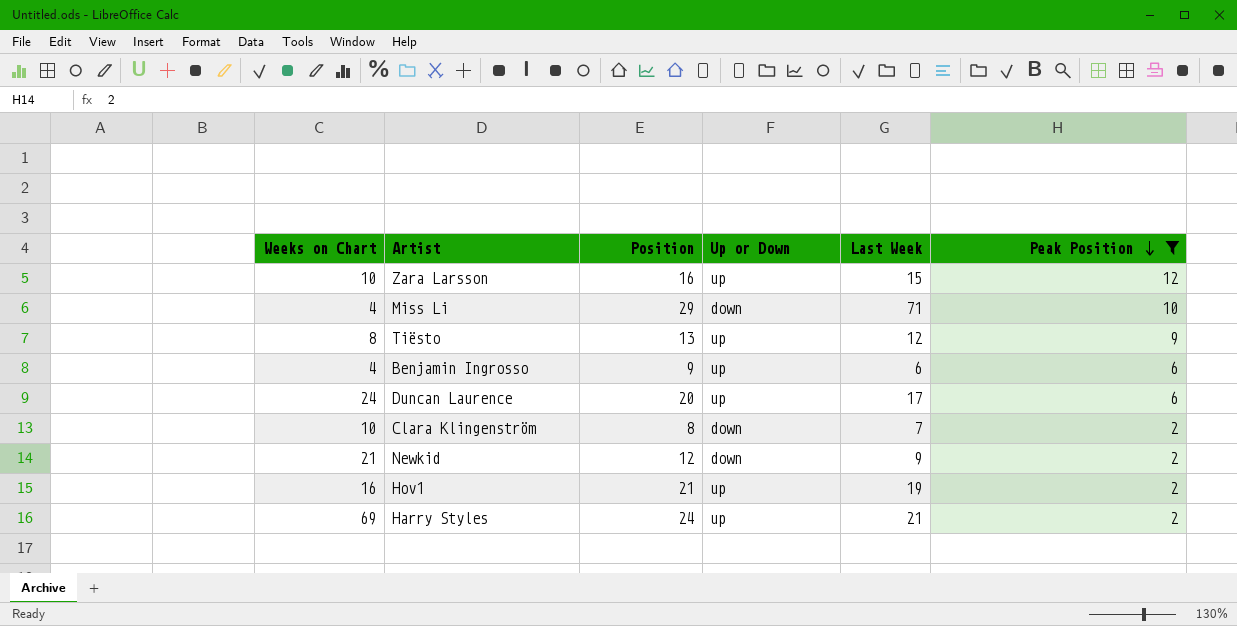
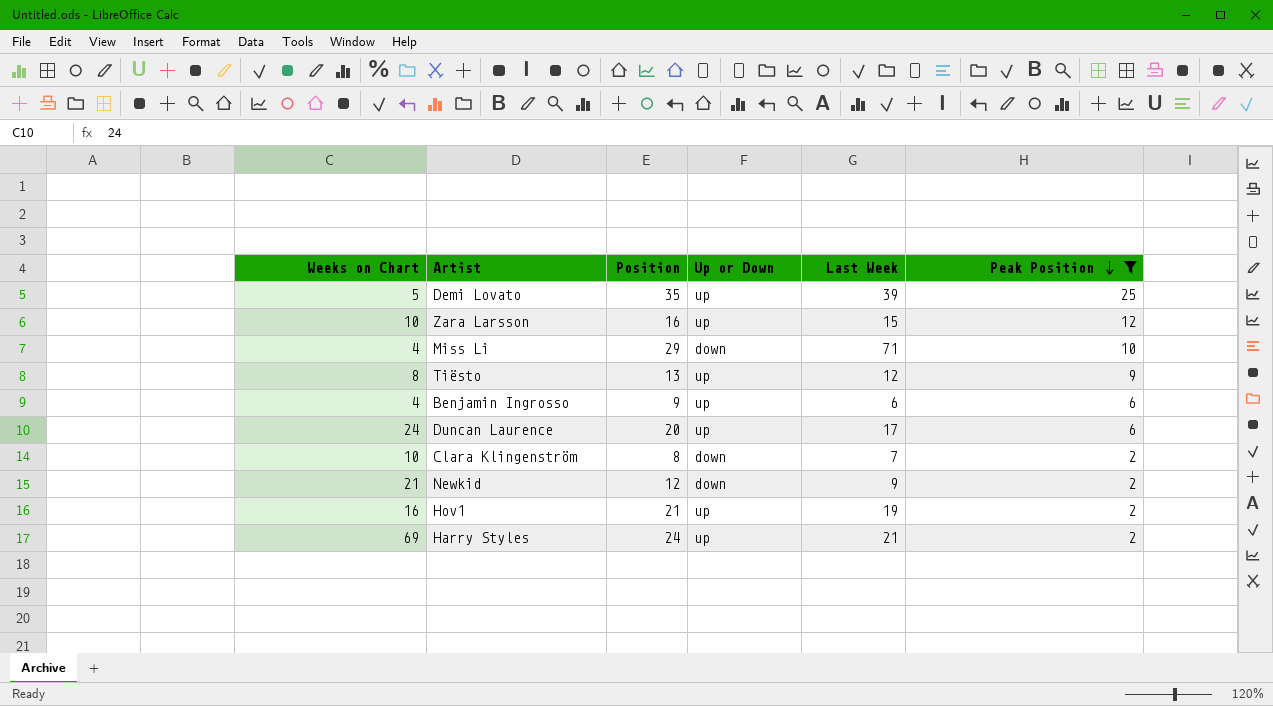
row Demi Lovato: none -> 5 | 35 | up | 39 | 25

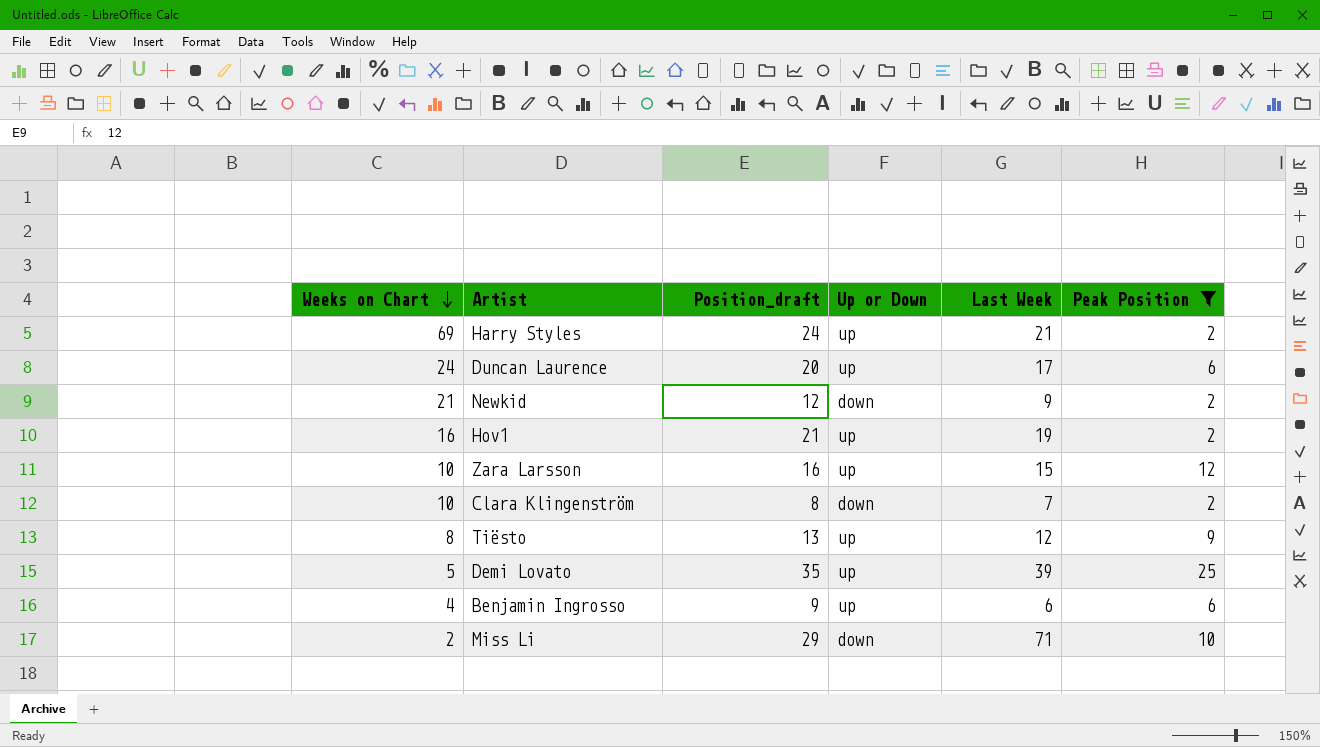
row order: Peak Position descending -> Weeks on Chart descending
column name: Position -> Position_draft
Miss Li | Weeks on Chart: 4 -> 2

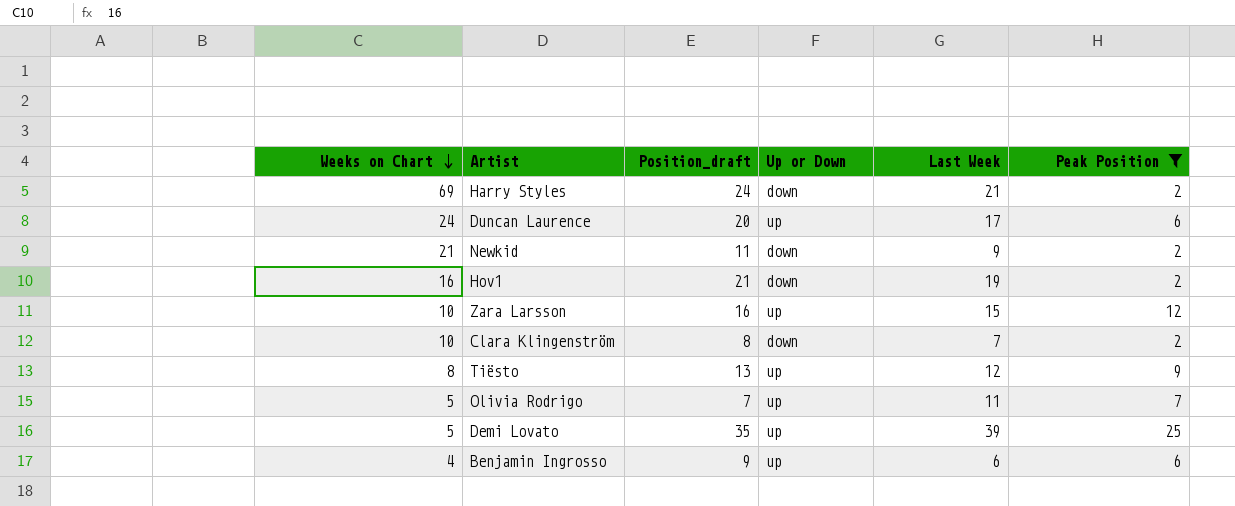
row Miss Li: 2 | 29 | down | 71 | 10 -> none
Harry Styles | Up or Down: up -> down
Newkid | Position_draft: 12 -> 11
Hov1 | Up or Down: up -> down
row Olivia Rodrigo: none -> 5 | 7 | up | 11 | 7

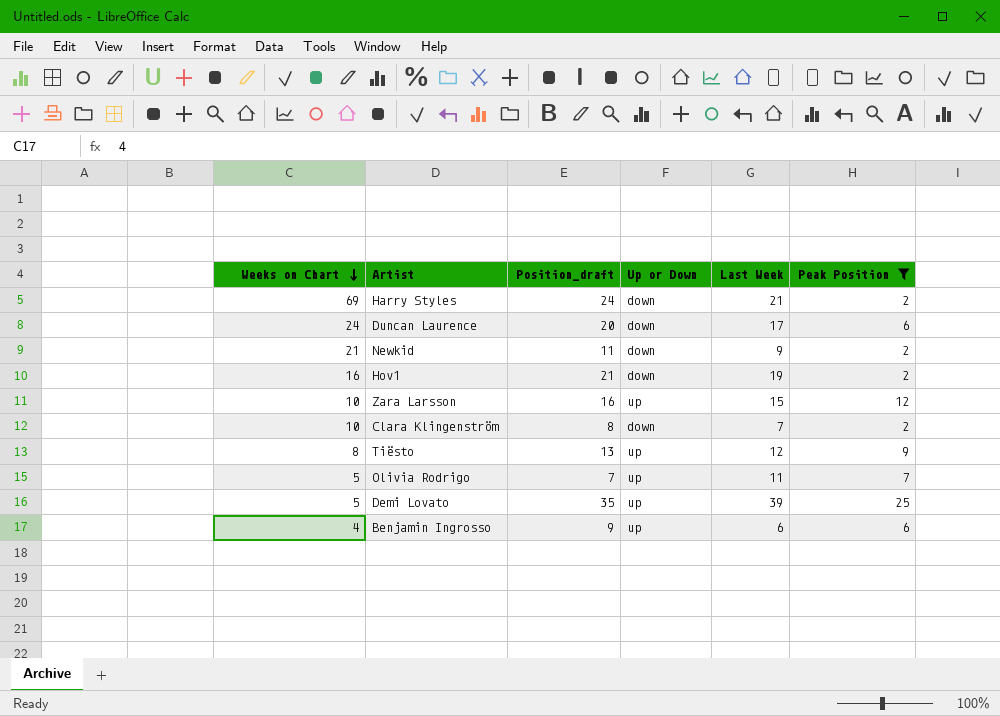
Duncan Laurence | Up or Down: up -> down

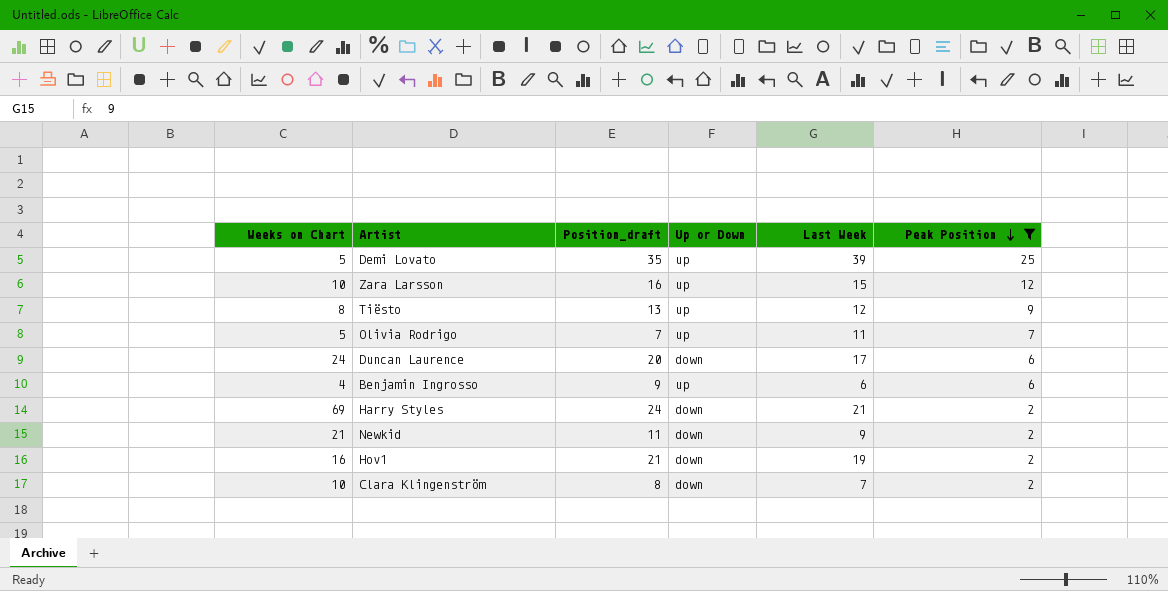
row order: Weeks on Chart descending -> Peak Position descending

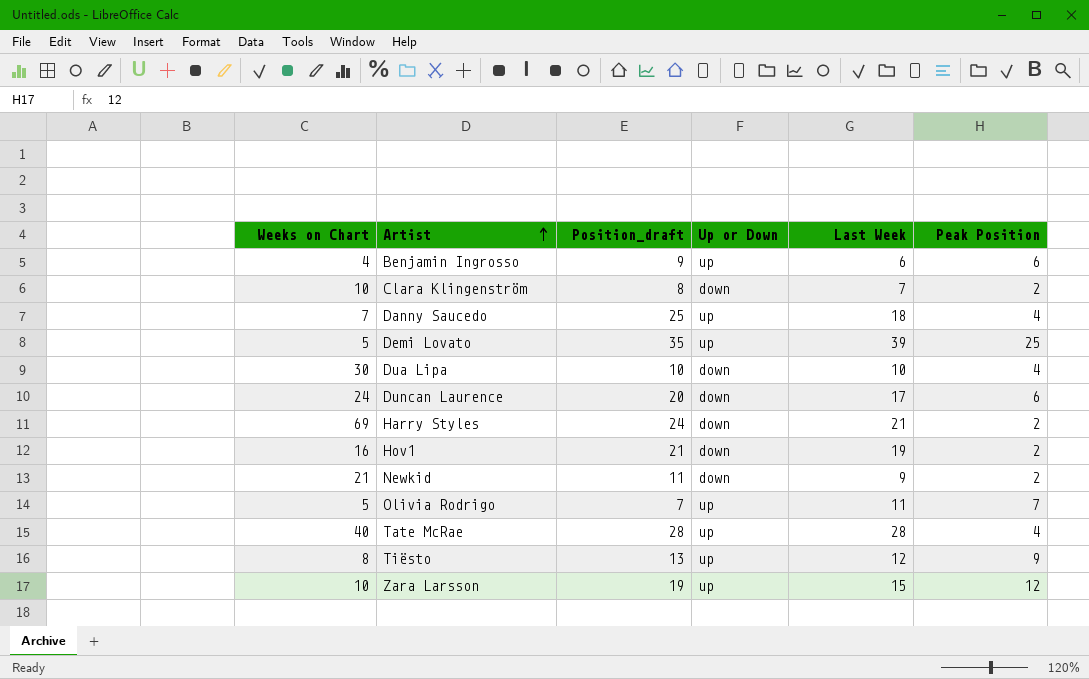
filter: Peak Position != 4 -> none
row order: Peak Position descending -> Artist ascending
Zara Larsson | Position_draft: 16 -> 19

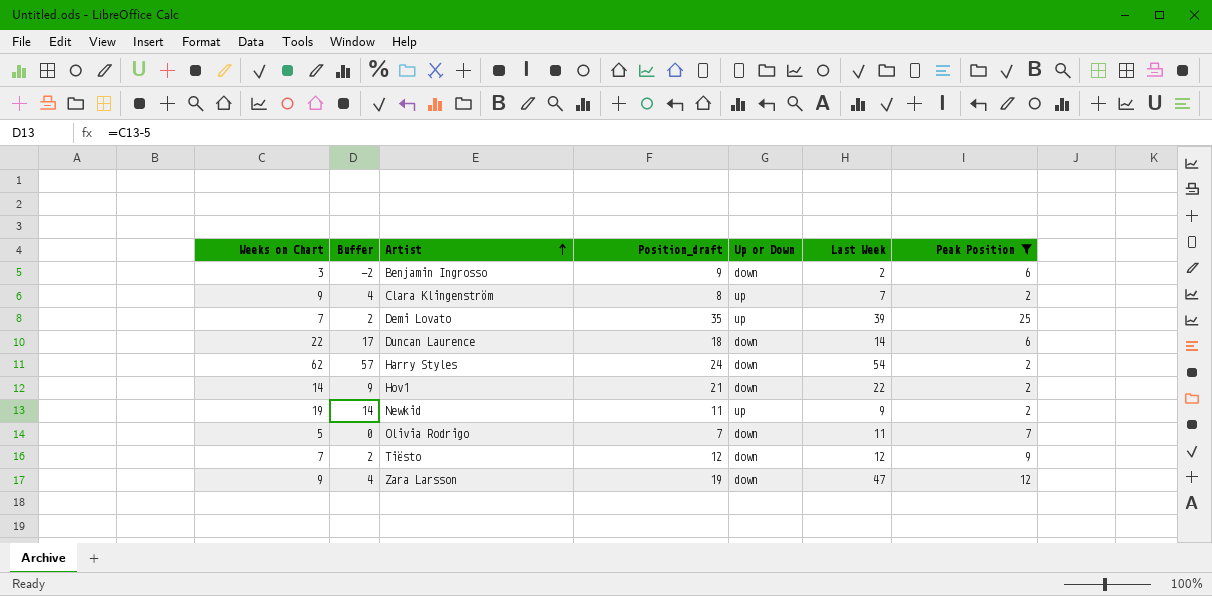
filter: none -> Peak Position != 4
column Buffer | formula: none -> [Weeks on Chart] - 5
Benjamin Ingrosso | Weeks on Chart: 4 -> 3
Benjamin Ingrosso | Up or Down: up -> down
Benjamin Ingrosso | Last Week: 6 -> 2
Clara Klingenström | Weeks on Chart: 10 -> 9
Clara Klingenström | Up or Down: down -> up
Demi Lovato | Weeks on Chart: 5 -> 7
Duncan Laurence | Weeks on Chart: 24 -> 22
Duncan Laurence | Position_draft: 20 -> 18
Duncan Laurence | Last Week: 17 -> 14
Harry Styles | Weeks on Chart: 69 -> 62
Harry Styles | Last Week: 21 -> 54
Hov1 | Weeks on Chart: 16 -> 14
Hov1 | Last Week: 19 -> 22
Newkid | Weeks on Chart: 21 -> 19
Newkid | Up or Down: down -> up
Olivia Rodrigo | Up or Down: up -> down
Tiësto | Weeks on Chart: 8 -> 7
Tiësto | Position_draft: 13 -> 12
Tiësto | Up or Down: up -> down
Zara Larsson | Weeks on Chart: 10 -> 9
Zara Larsson | Up or Down: up -> down
Zara Larsson | Last Week: 15 -> 47

